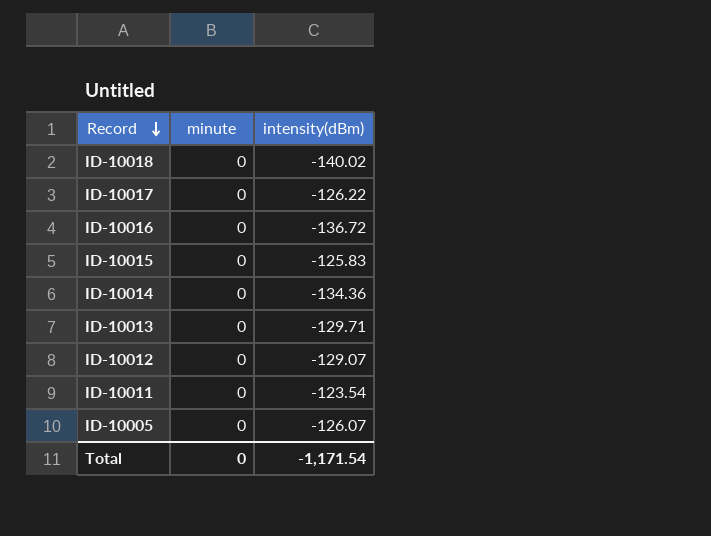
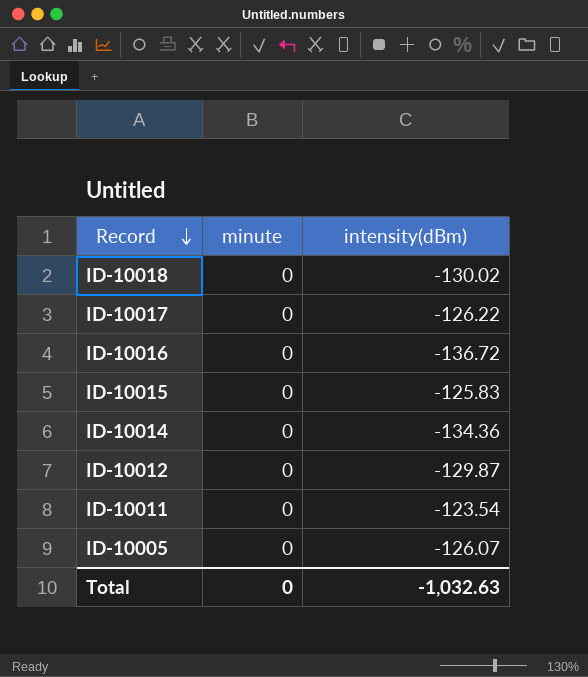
row ID-10013: 0 | -129.71 -> none
ID-10018 | intensity(dBm): -140.02 -> -130.02
ID-10012 | intensity(dBm): -129.07 -> -129.87
Total | intensity(dBm): -1,171.54 -> -1,032.63

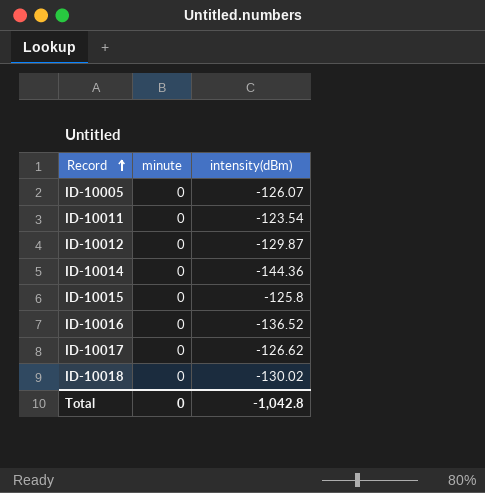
row order: Record descending -> Record ascending
ID-10014 | intensity(dBm): -134.36 -> -144.36
ID-10015 | intensity(dBm): -125.83 -> -125.8
ID-10016 | intensity(dBm): -136.72 -> -136.52
ID-10017 | intensity(dBm): -126.22 -> -126.62
Total | intensity(dBm): -1,032.63 -> -1,042.8

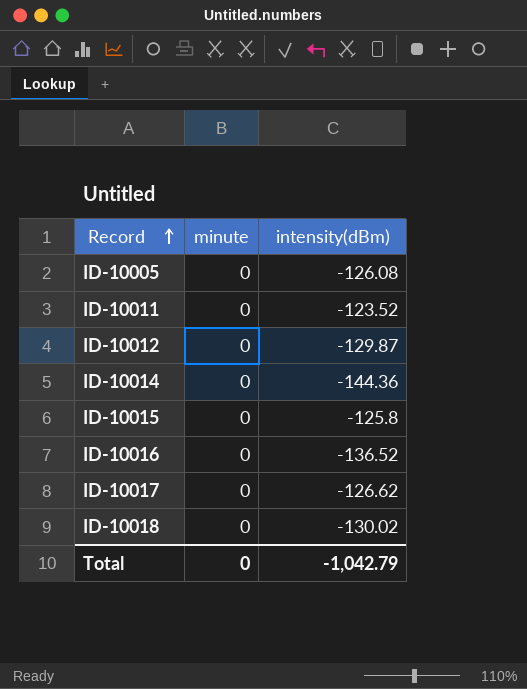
ID-10005 | intensity(dBm): -126.07 -> -126.08
ID-10011 | intensity(dBm): -123.54 -> -123.52
Total | intensity(dBm): -1,042.8 -> -1,042.79

